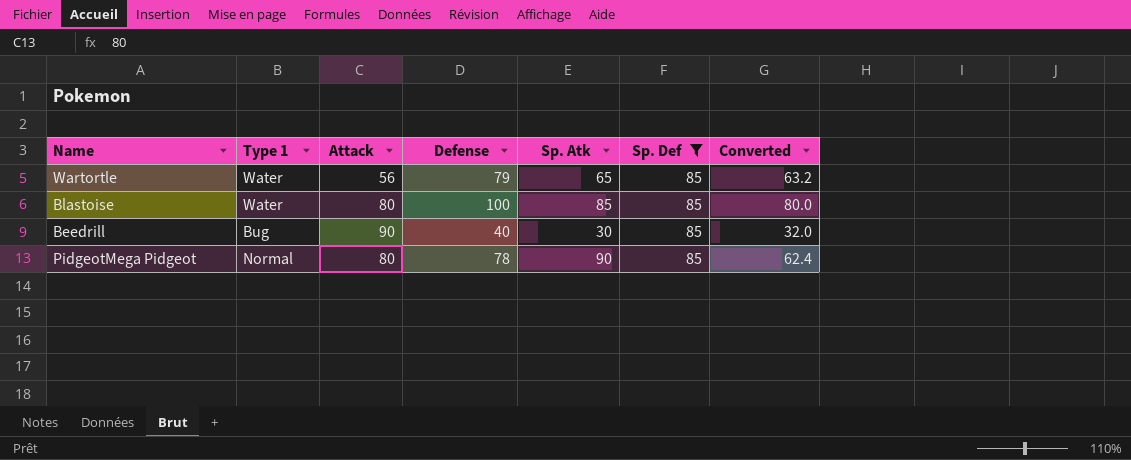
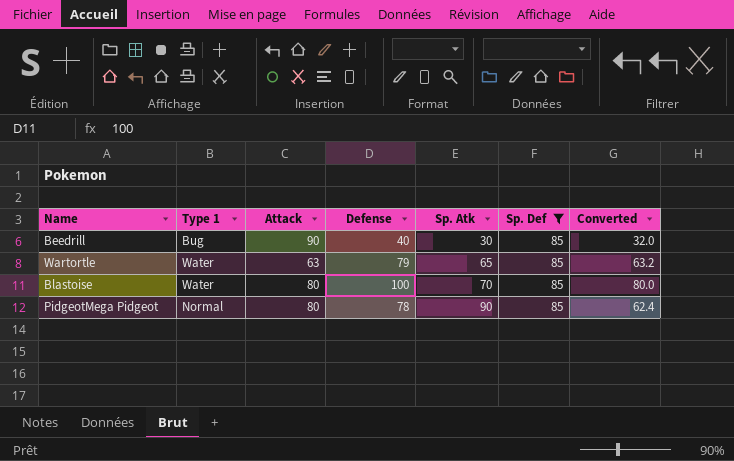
row order: none -> Sp. Atk ascending
Wartortle | Attack: 56 -> 63
Blastoise | Sp. Atk: 85 -> 70

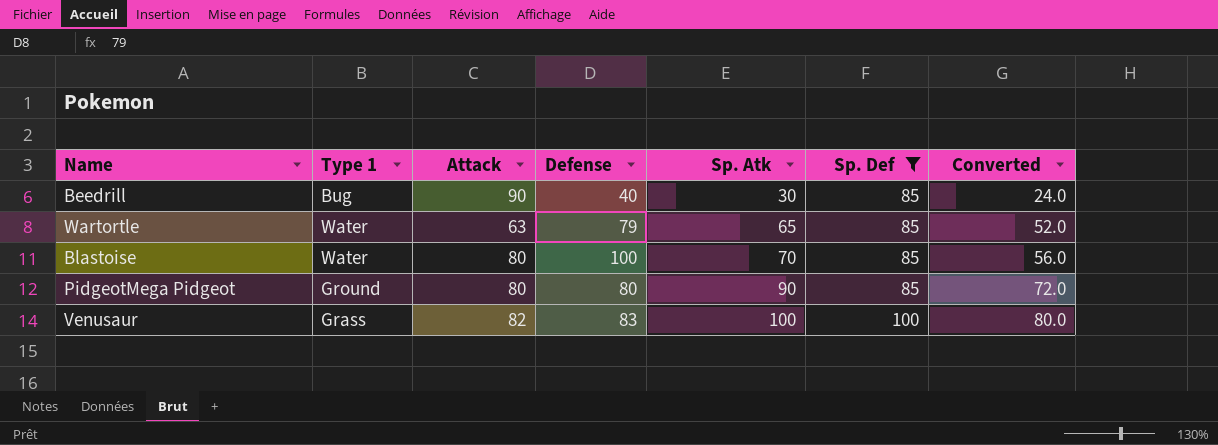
column Converted | formula: [Defense] * 0.8 -> [Sp. Atk] * 0.8
PidgeotMega Pidgeot | Type 1: Normal -> Ground
PidgeotMega Pidgeot | Defense: 78 -> 80
row Venusaur: none -> Grass | 82 | 83 | 100 | 100 | 80.0

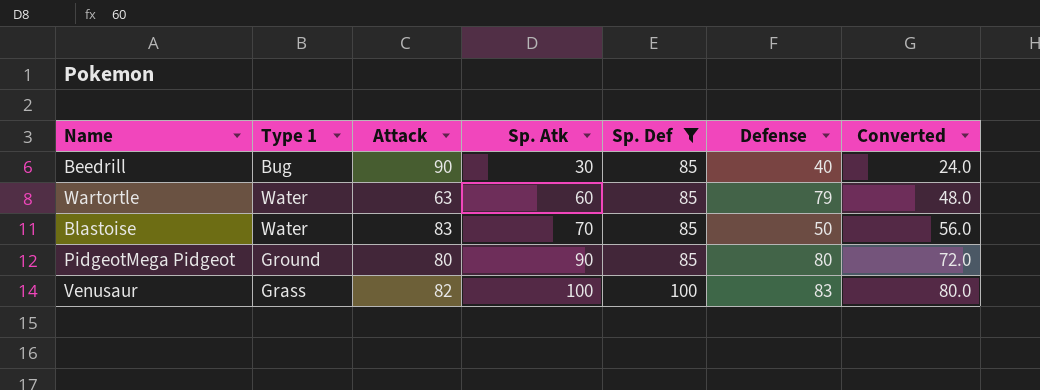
column Defense | position: 4 -> 6
Wartortle | Sp. Atk: 65 -> 60
Wartortle | Converted: 52.0 -> 48.0
Blastoise | Attack: 80 -> 83
Blastoise | Defense: 100 -> 50

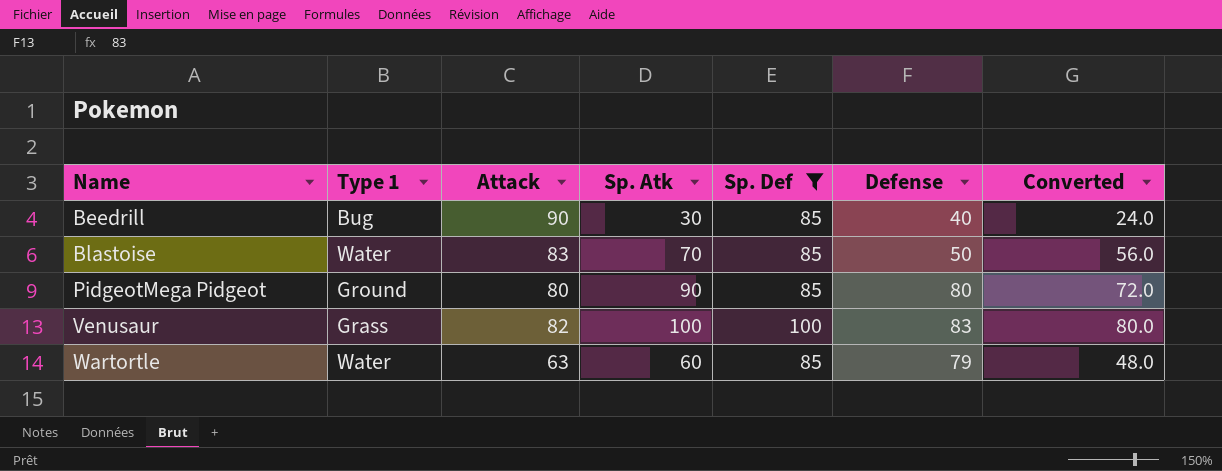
row order: Sp. Atk ascending -> Name ascending

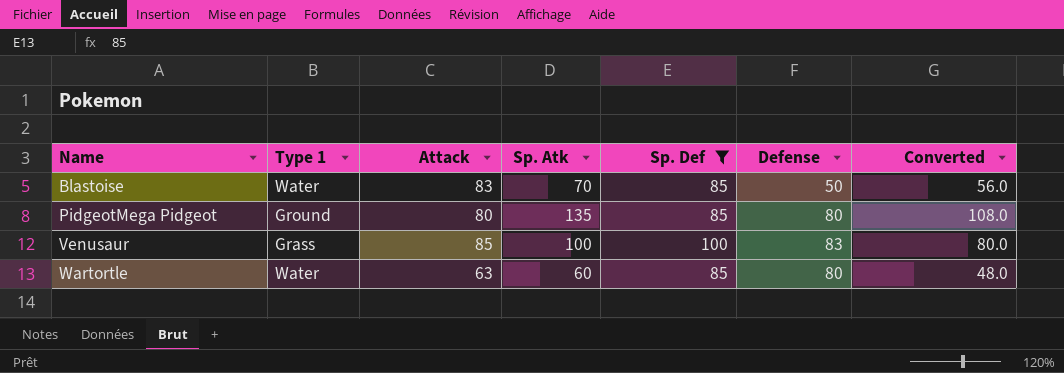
row Beedrill: Bug | 90 | 30 | 85 | 40 | 24.0 -> none
PidgeotMega Pidgeot | Sp. Atk: 90 -> 135
PidgeotMega Pidgeot | Converted: 72.0 -> 108.0
Venusaur | Attack: 82 -> 85
Wartortle | Defense: 79 -> 80

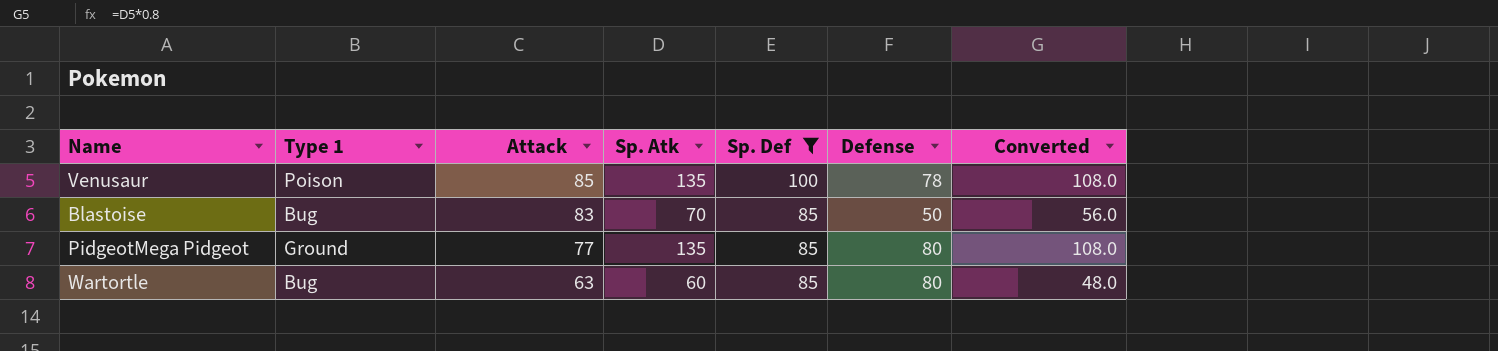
row order: Name ascending -> Attack descending
Venusaur | Type 1: Grass -> Poison
Venusaur | Sp. Atk: 100 -> 135
Venusaur | Defense: 83 -> 78
Venusaur | Converted: 80.0 -> 108.0
Blastoise | Type 1: Water -> Bug
PidgeotMega Pidgeot | Attack: 80 -> 77
Wartortle | Type 1: Water -> Bug

